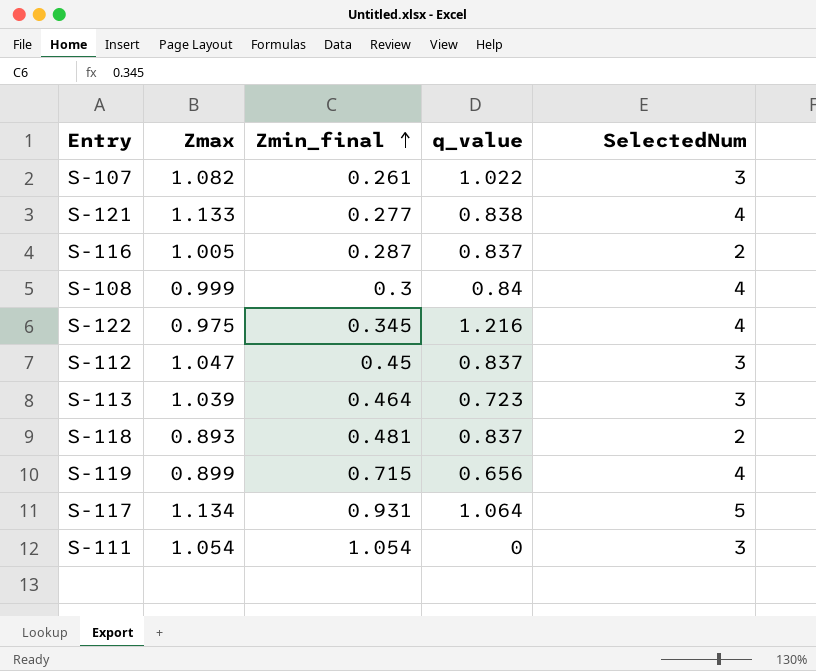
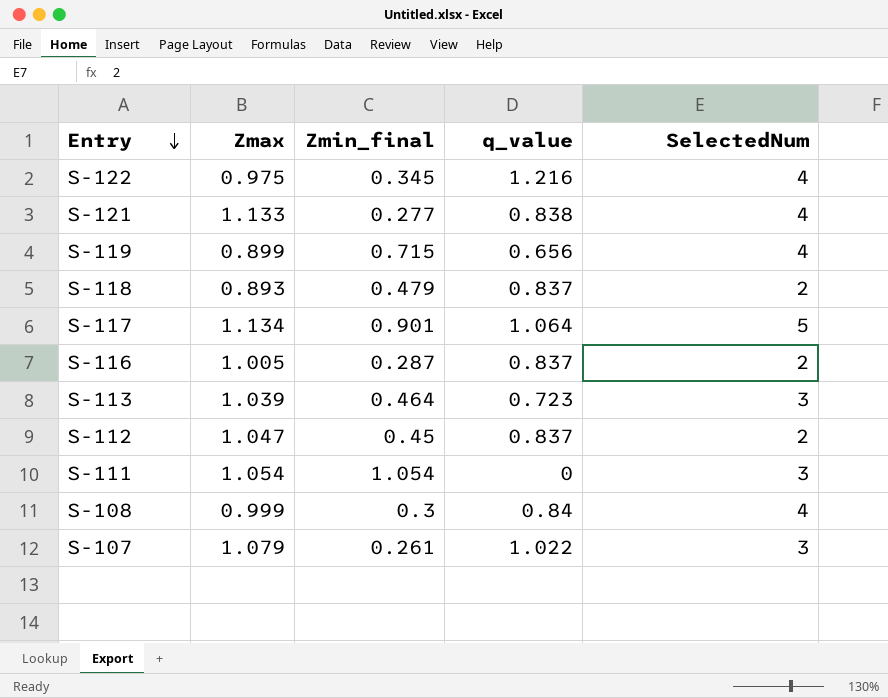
row order: Zmin_final ascending -> Entry descending
S-118 | Zmin_final: 0.481 -> 0.479
S-117 | Zmin_final: 0.931 -> 0.901
S-112 | SelectedNum: 3 -> 2
S-107 | Zmax: 1.082 -> 1.079

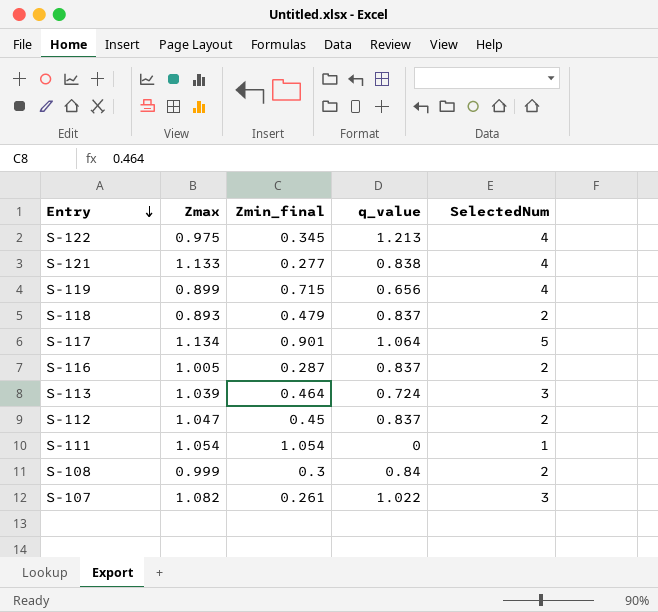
S-122 | q_value: 1.216 -> 1.213
S-113 | q_value: 0.723 -> 0.724
S-111 | SelectedNum: 3 -> 1
S-108 | SelectedNum: 4 -> 2
S-107 | Zmax: 1.079 -> 1.082

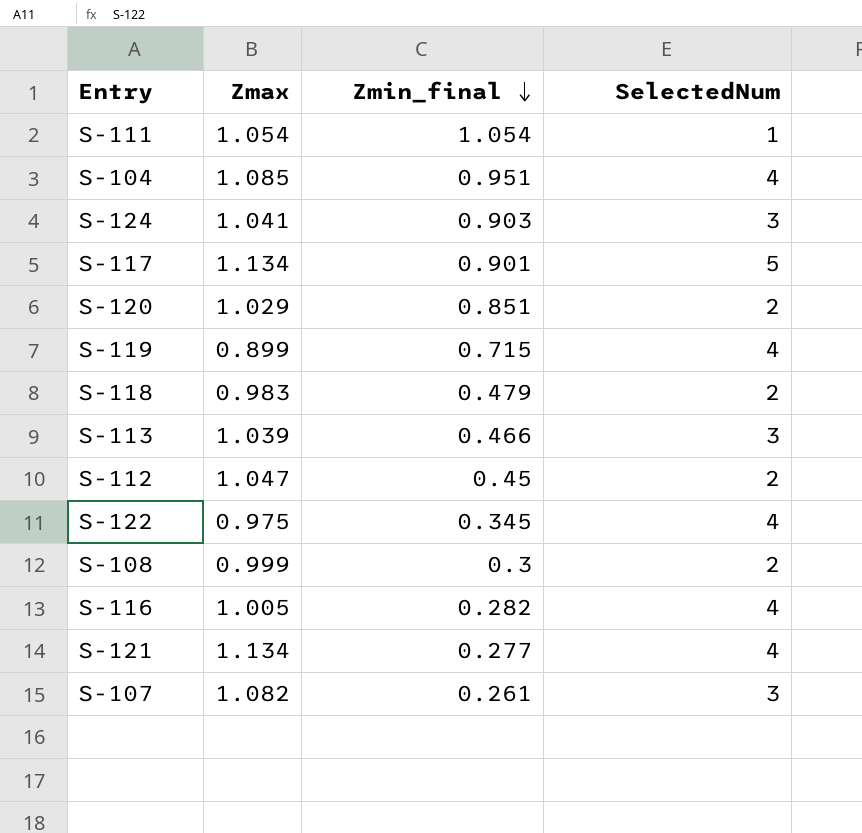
row order: Entry descending -> Zmin_final descending
column q_value | position: 4 -> none
row S-104: none -> 1.085 | 0.951 | 4
row S-124: none -> 1.041 | 0.903 | 3
row S-120: none -> 1.029 | 0.851 | 2
S-118 | Zmax: 0.893 -> 0.983
S-113 | Zmin_final: 0.464 -> 0.466
S-116 | Zmin_final: 0.287 -> 0.282
S-116 | SelectedNum: 2 -> 4
S-121 | Zmax: 1.133 -> 1.134

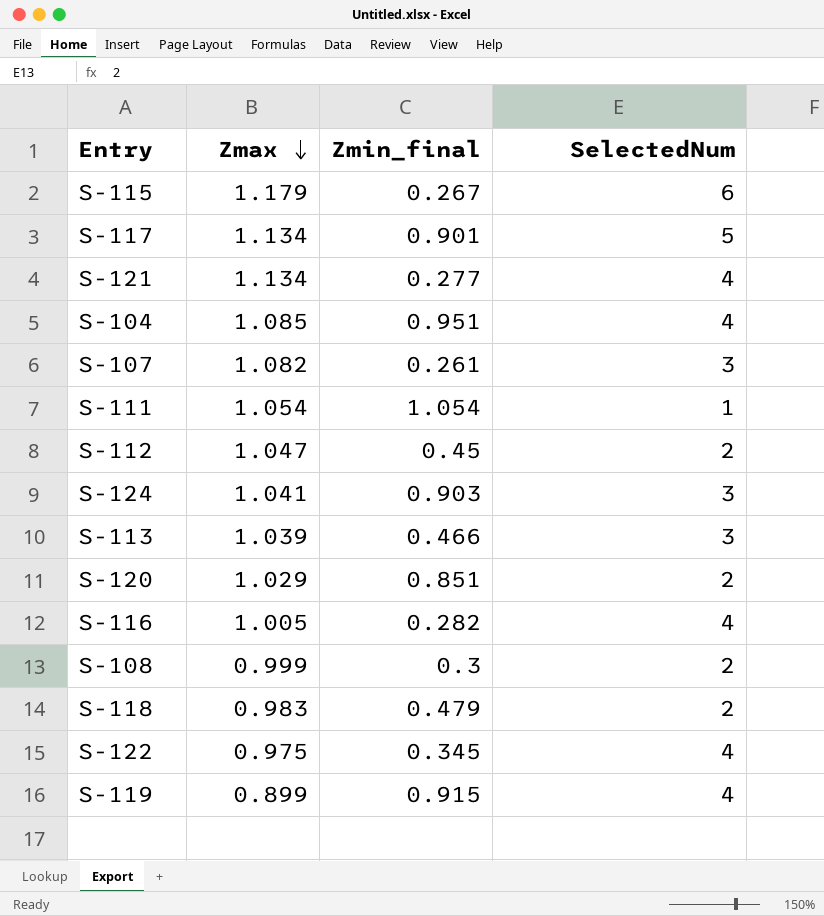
row order: Zmin_final descending -> Zmax descending
row S-115: none -> 1.179 | 0.267 | 6
S-119 | Zmin_final: 0.715 -> 0.915

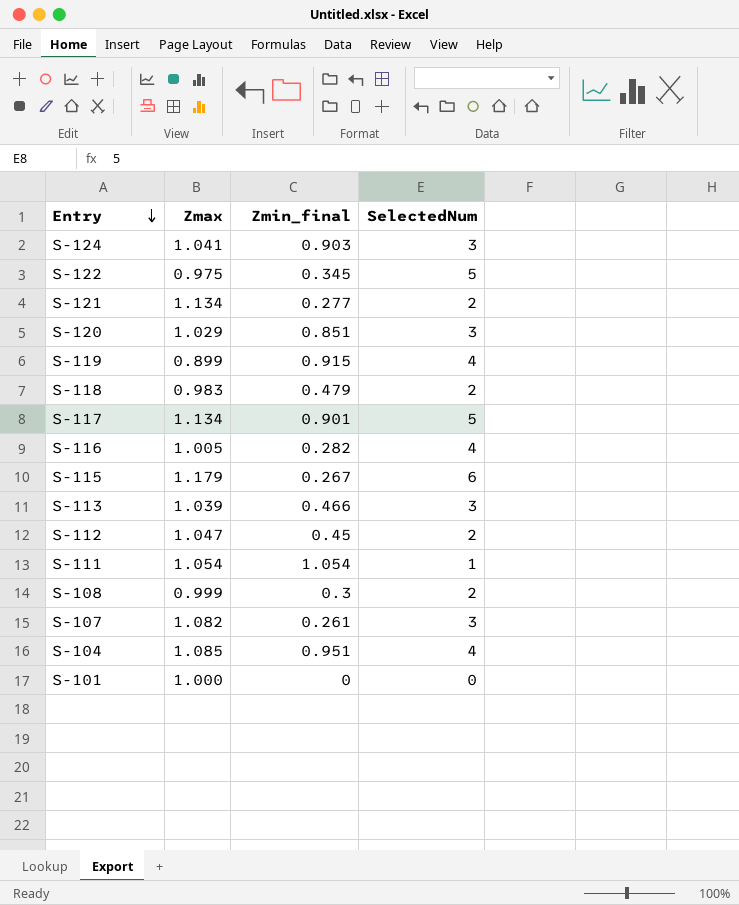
row order: Zmax descending -> Entry descending
S-122 | SelectedNum: 4 -> 5
S-121 | SelectedNum: 4 -> 2
S-120 | SelectedNum: 2 -> 3
row S-101: none -> 1.000 | 0 | 0

